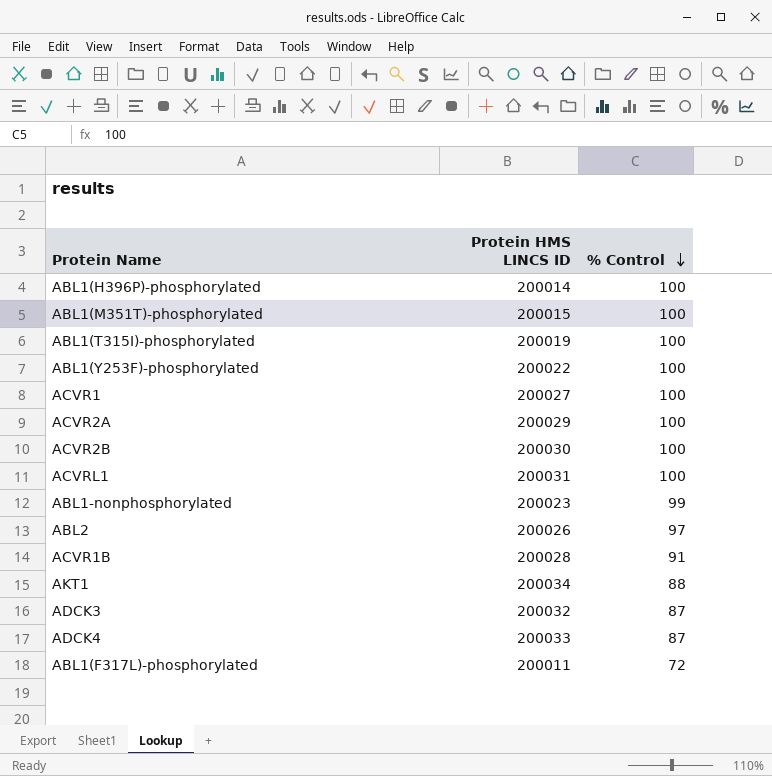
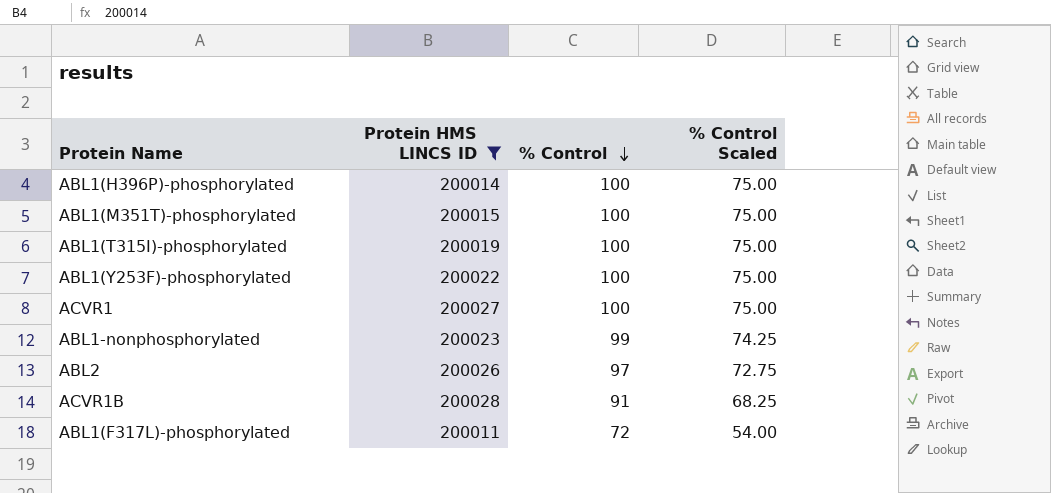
filter: none -> Protein HMS LINCS ID <= 200028
column % Control Scaled | formula: none -> [% Control] * 0.75

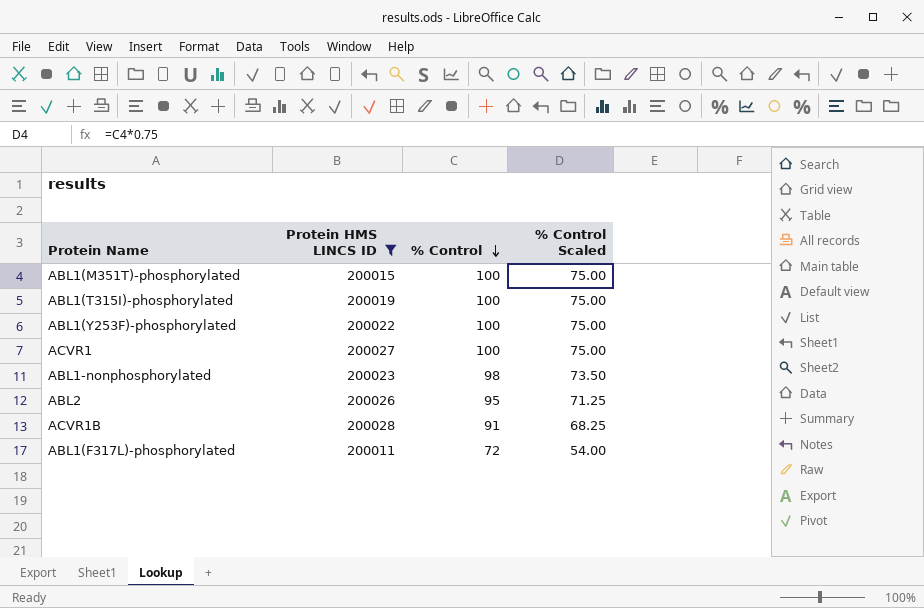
row ABL1(H396P)-phosphorylated: 200014 | 100 | 75.00 -> none
ABL1-nonphosphorylated | % Control: 99 -> 98
ABL1-nonphosphorylated | % Control Scaled: 74.25 -> 73.50
ABL2 | % Control: 97 -> 95
ABL2 | % Control Scaled: 72.75 -> 71.25

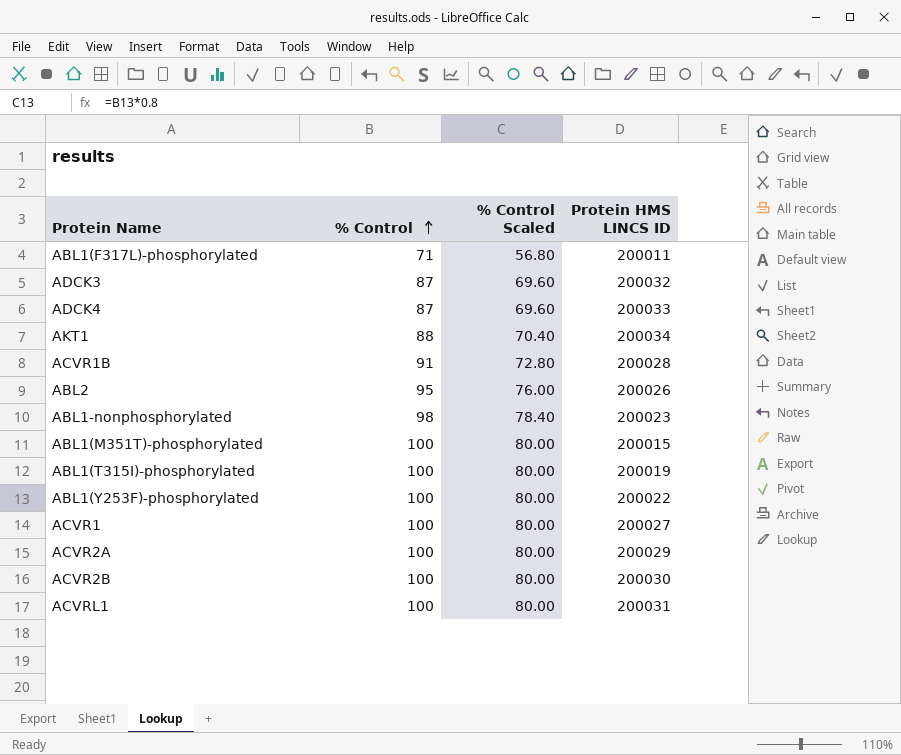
filter: Protein HMS LINCS ID <= 200028 -> none
row order: % Control descending -> % Control ascending
column % Control Scaled | formula: [% Control] * 0.75 -> [% Control] * 0.8
column Protein HMS LINCS ID | position: 2 -> 4
ABL1(F317L)-phosphorylated | % Control: 72 -> 71

